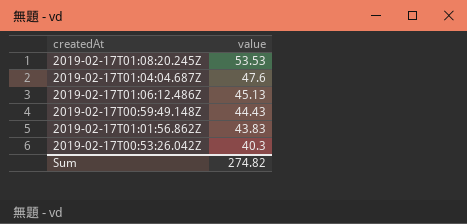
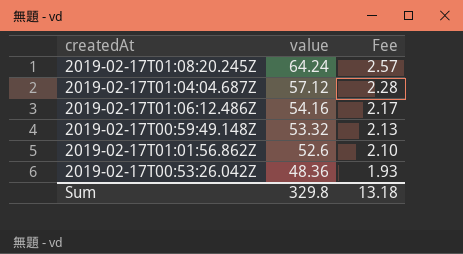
column Fee | formula: none -> [value] * 0.04
2019-02-17T01:08:20.245Z | value: 53.53 -> 64.24
2019-02-17T01:04:04.687Z | value: 47.6 -> 57.12
2019-02-17T01:06:12.486Z | value: 45.13 -> 54.16
2019-02-17T00:59:49.148Z | value: 44.43 -> 53.32
2019-02-17T01:01:56.862Z | value: 43.83 -> 52.6
2019-02-17T00:53:26.042Z | value: 40.3 -> 48.36
Sum | value: 274.82 -> 329.8

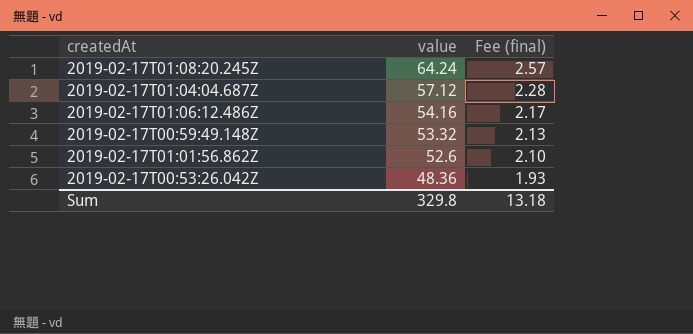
column name: Fee -> Fee (final)

